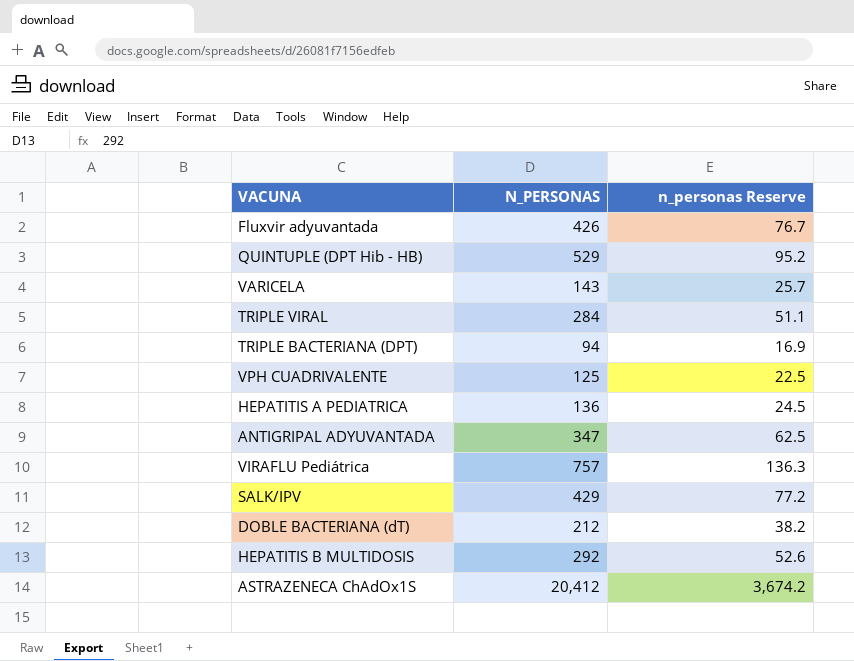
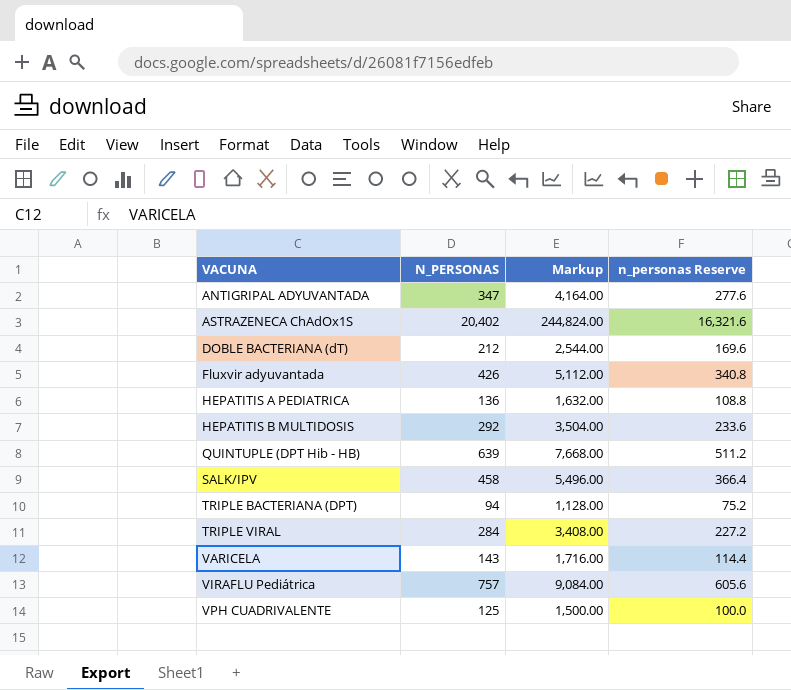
row order: none -> VACUNA ascending
column Markup | formula: none -> [N_PERSONAS] * 12
column n_personas Reserve | formula: [N_PERSONAS] * 0.18 -> [N_PERSONAS] * 0.8
ASTRAZENECA ChAdOx1S | N_PERSONAS: 20,412 -> 20,402
QUINTUPLE (DPT Hib - HB) | N_PERSONAS: 529 -> 639
SALK/IPV | N_PERSONAS: 429 -> 458

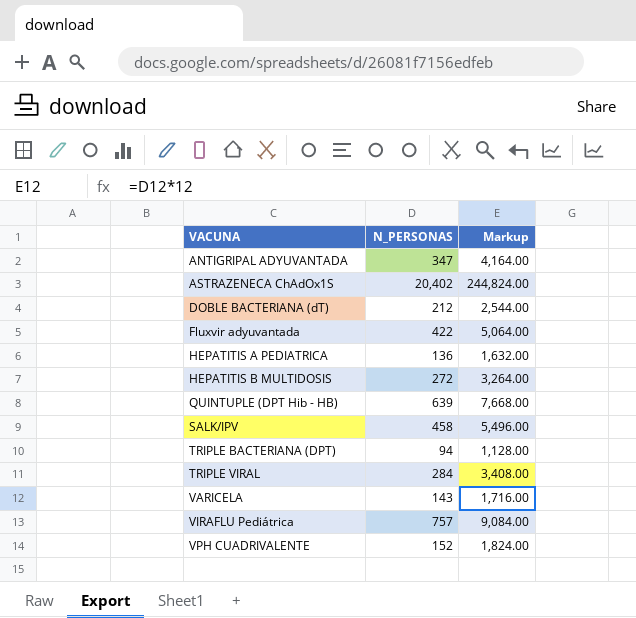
column n_personas Reserve | formula: [N_PERSONAS] * 0.8 -> none
Fluxvir adyuvantada | N_PERSONAS: 426 -> 422
Fluxvir adyuvantada | Markup: 5,112.00 -> 5,064.00
HEPATITIS B MULTIDOSIS | N_PERSONAS: 292 -> 272
HEPATITIS B MULTIDOSIS | Markup: 3,504.00 -> 3,264.00
VPH CUADRIVALENTE | N_PERSONAS: 125 -> 152
VPH CUADRIVALENTE | Markup: 1,500.00 -> 1,824.00

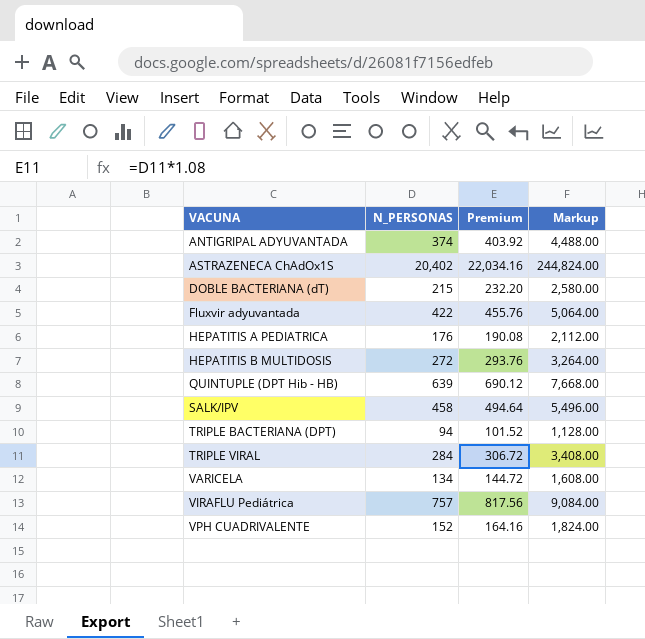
column Premium | formula: none -> [N_PERSONAS] * 1.08
ANTIGRIPAL ADYUVANTADA | N_PERSONAS: 347 -> 374
ANTIGRIPAL ADYUVANTADA | Markup: 4,164.00 -> 4,488.00
DOBLE BACTERIANA (dT) | N_PERSONAS: 212 -> 215
DOBLE BACTERIANA (dT) | Markup: 2,544.00 -> 2,580.00
HEPATITIS A PEDIATRICA | N_PERSONAS: 136 -> 176
HEPATITIS A PEDIATRICA | Markup: 1,632.00 -> 2,112.00
VARICELA | N_PERSONAS: 143 -> 134
VARICELA | Markup: 1,716.00 -> 1,608.00

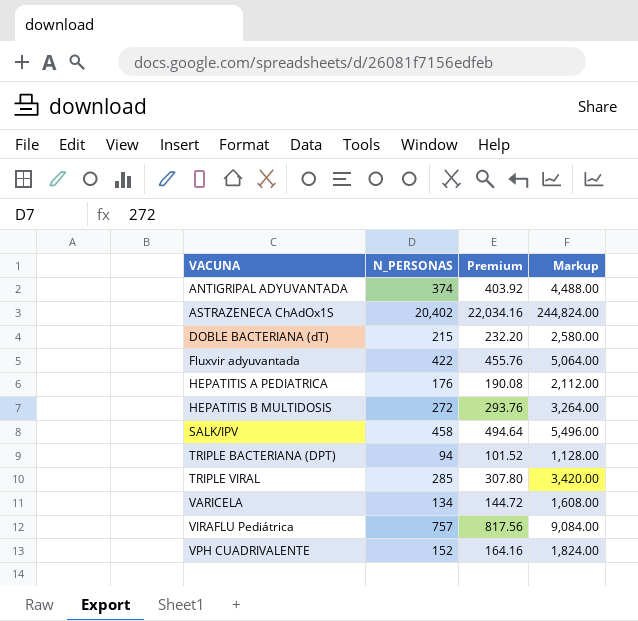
row QUINTUPLE (DPT Hib - HB): 639 | 690.12 | 7,668.00 -> none
TRIPLE VIRAL | N_PERSONAS: 284 -> 285
TRIPLE VIRAL | Premium: 306.72 -> 307.80
TRIPLE VIRAL | Markup: 3,408.00 -> 3,420.00

